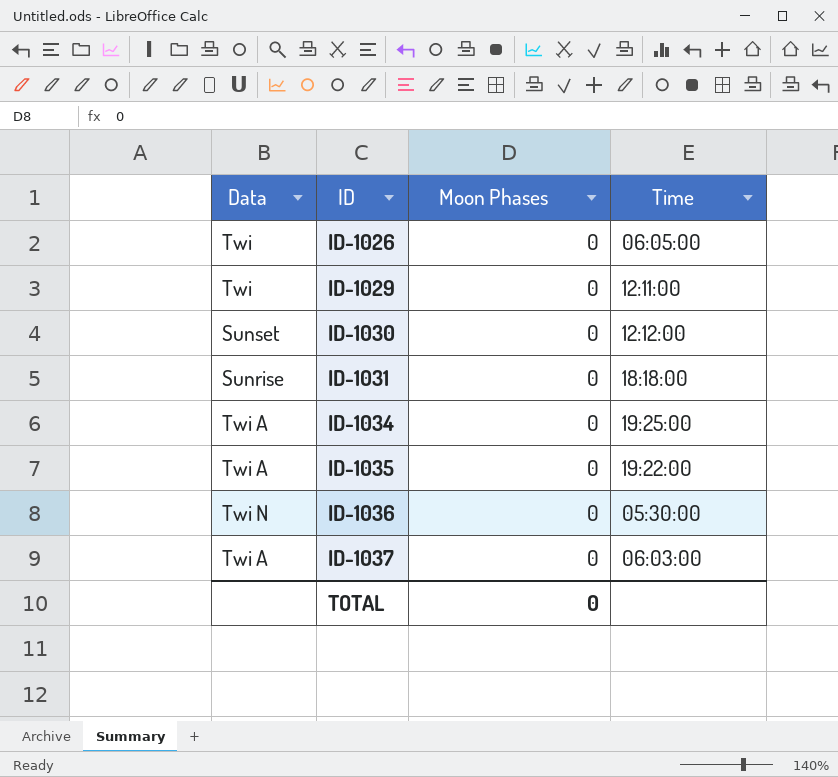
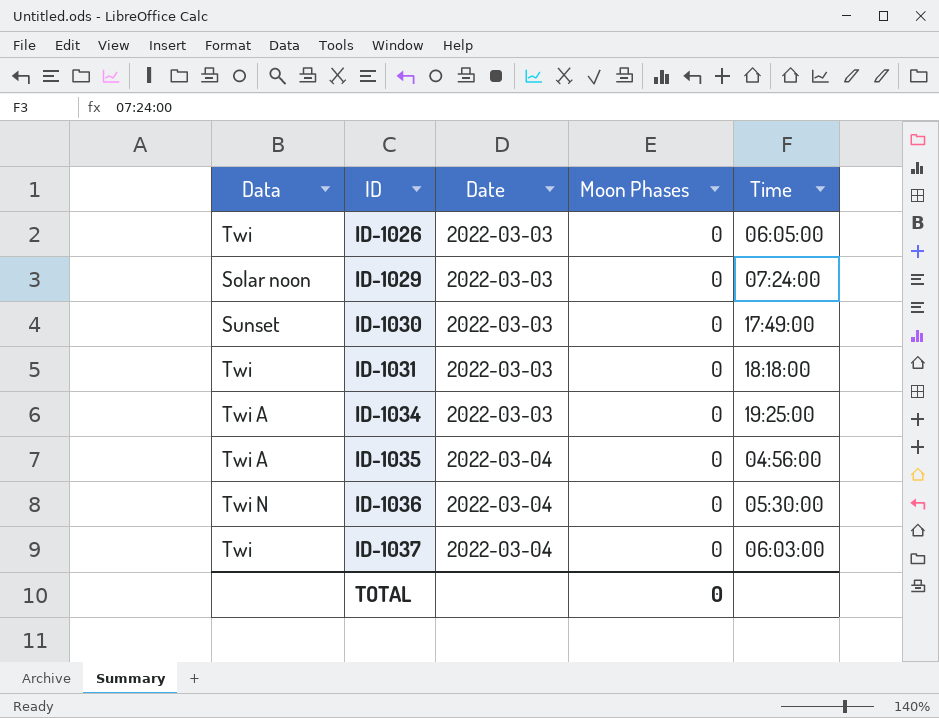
column Date | position: none -> 3
ID-1029 | Data: Twi -> Solar noon
ID-1029 | Time: 12:11:00 -> 07:24:00
ID-1030 | Time: 12:12:00 -> 17:49:00
ID-1031 | Data: Sunrise -> Twi
ID-1035 | Time: 19:22:00 -> 04:56:00
ID-1037 | Data: Twi A -> Twi

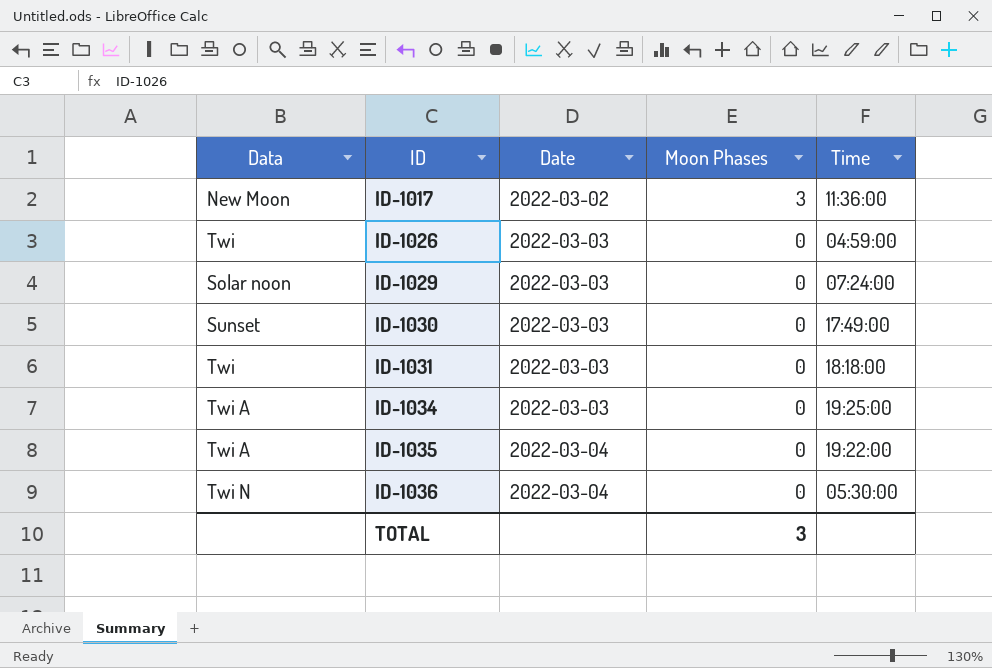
row ID-1037: Twi | 2022-03-04 | 0 | 06:03:00 -> none
row ID-1017: none -> New Moon | 2022-03-02 | 3 | 11:36:00
ID-1026 | Time: 06:05:00 -> 04:59:00
ID-1035 | Time: 04:56:00 -> 19:22:00
TOTAL | Moon Phases: 0 -> 3

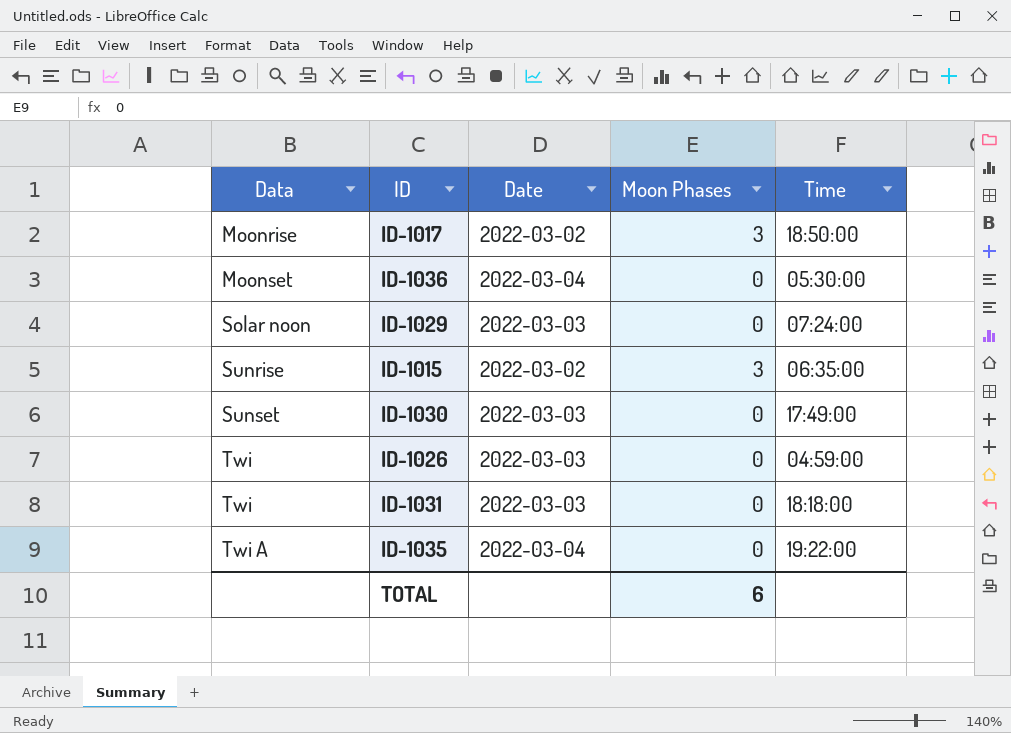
row order: ID ascending -> Data ascending
row ID-1034: Twi A | 2022-03-03 | 0 | 19:25:00 -> none
ID-1017 | Data: New Moon -> Moonrise
ID-1017 | Time: 11:36:00 -> 18:50:00
ID-1036 | Data: Twi N -> Moonset
row ID-1015: none -> Sunrise | 2022-03-02 | 3 | 06:35:00
TOTAL | Moon Phases: 3 -> 6

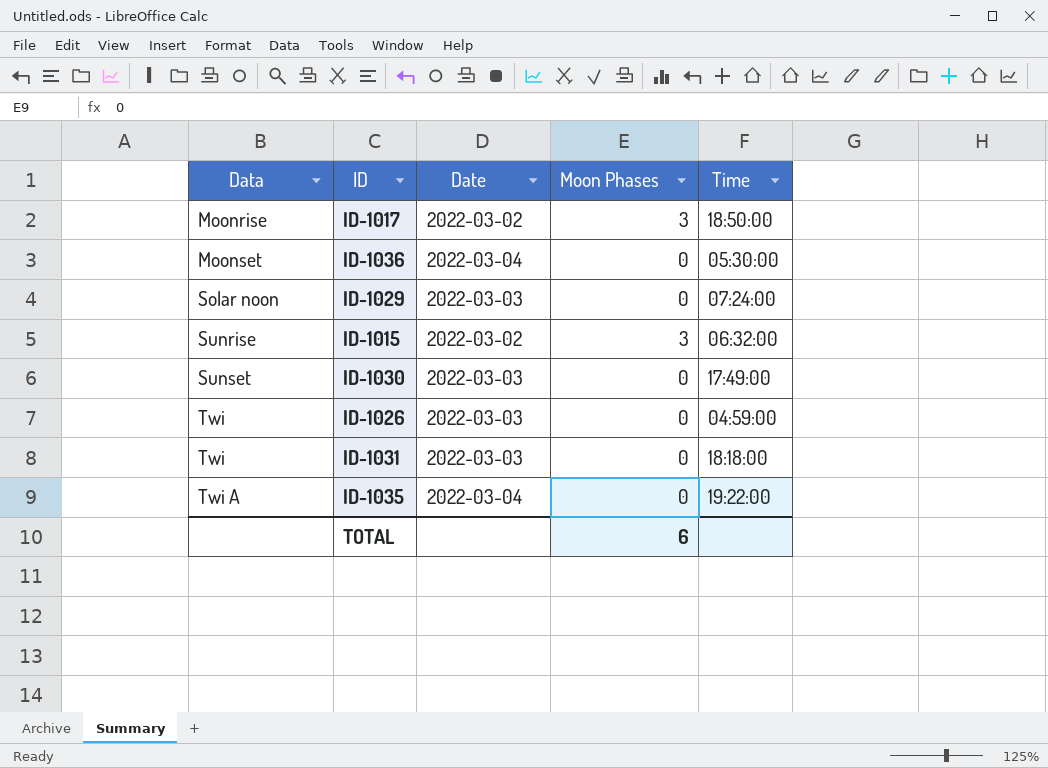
ID-1015 | Time: 06:35:00 -> 06:32:00

